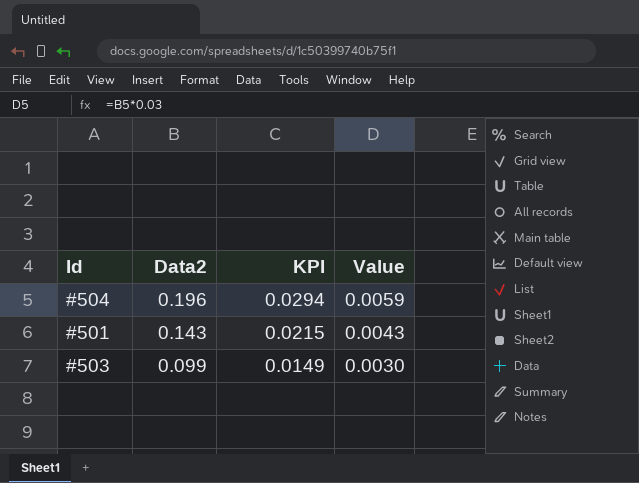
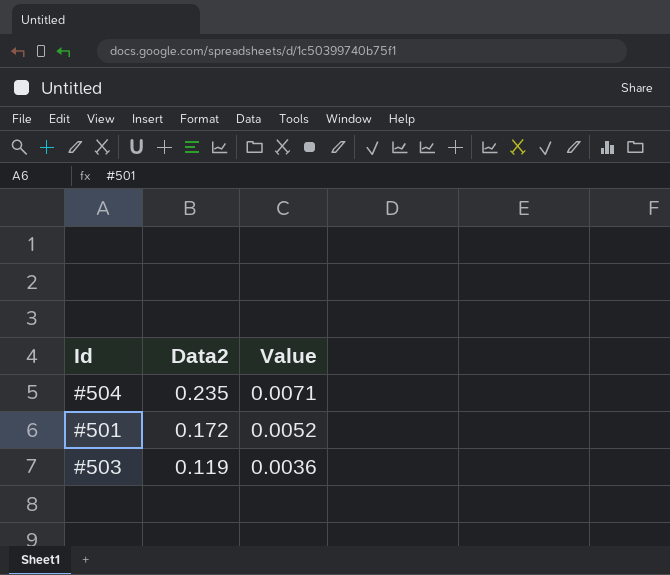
column KPI | formula: [Data2] * 0.15 -> none
#504 | Data2: 0.196 -> 0.235
#504 | Value: 0.0059 -> 0.0071
#501 | Data2: 0.143 -> 0.172
#501 | Value: 0.0043 -> 0.0052
#503 | Data2: 0.099 -> 0.119
#503 | Value: 0.0030 -> 0.0036

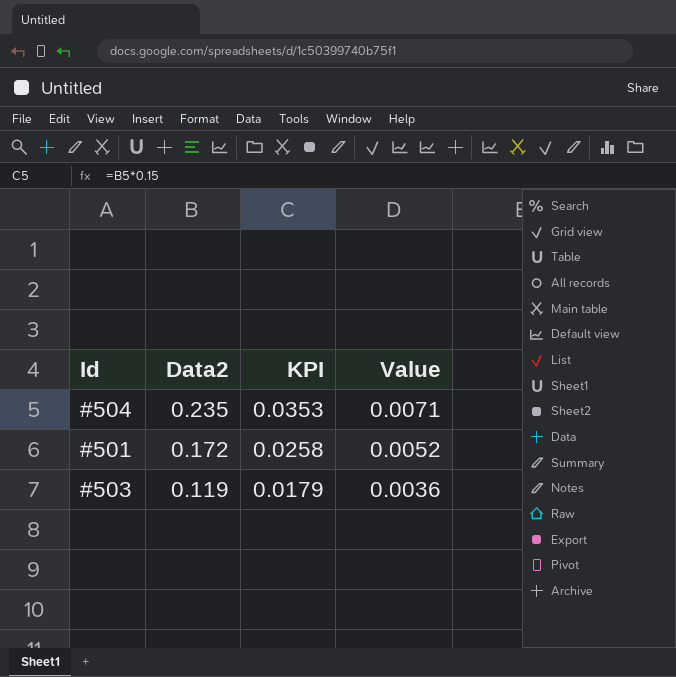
column KPI | formula: none -> [Data2] * 0.15

